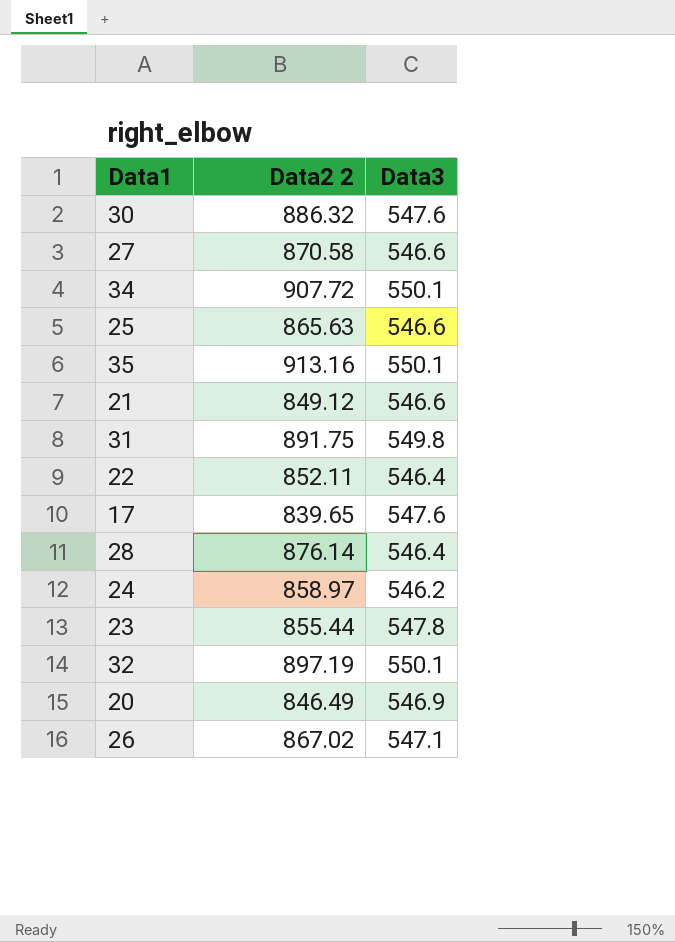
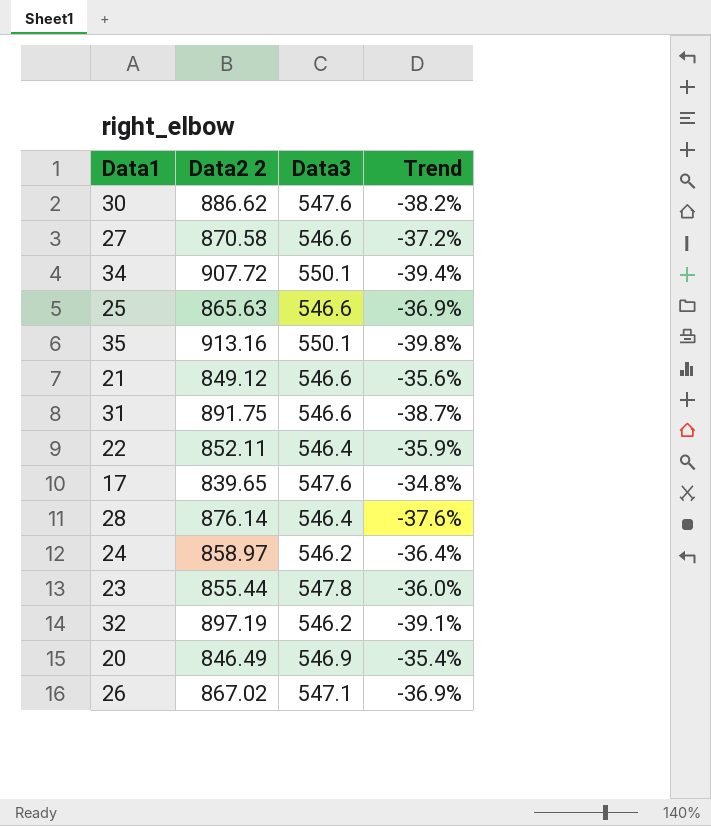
column Trend | formula: none -> ([Data3] - [Data2 2]) / [Data2 2]
30 | Data2 2: 886.32 -> 886.62
31 | Data3: 549.8 -> 546.6
32 | Data3: 550.1 -> 546.2

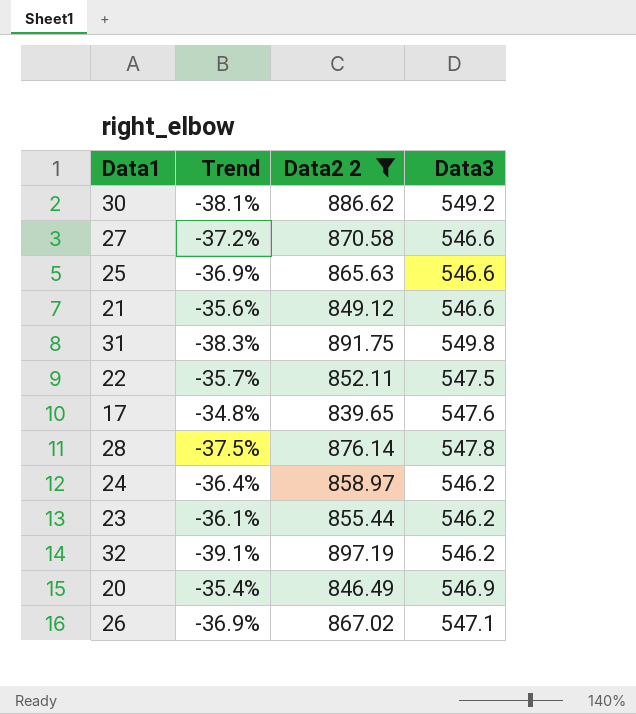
filter: none -> Data2 2 <= 897.19
column Trend | position: 4 -> 2
30 | Trend: -38.2% -> -38.1%
30 | Data3: 547.6 -> 549.2
31 | Trend: -38.7% -> -38.3%
31 | Data3: 546.6 -> 549.8
22 | Trend: -35.9% -> -35.7%
22 | Data3: 546.4 -> 547.5
28 | Trend: -37.6% -> -37.5%
28 | Data3: 546.4 -> 547.8
23 | Trend: -36.0% -> -36.1%
23 | Data3: 547.8 -> 546.2

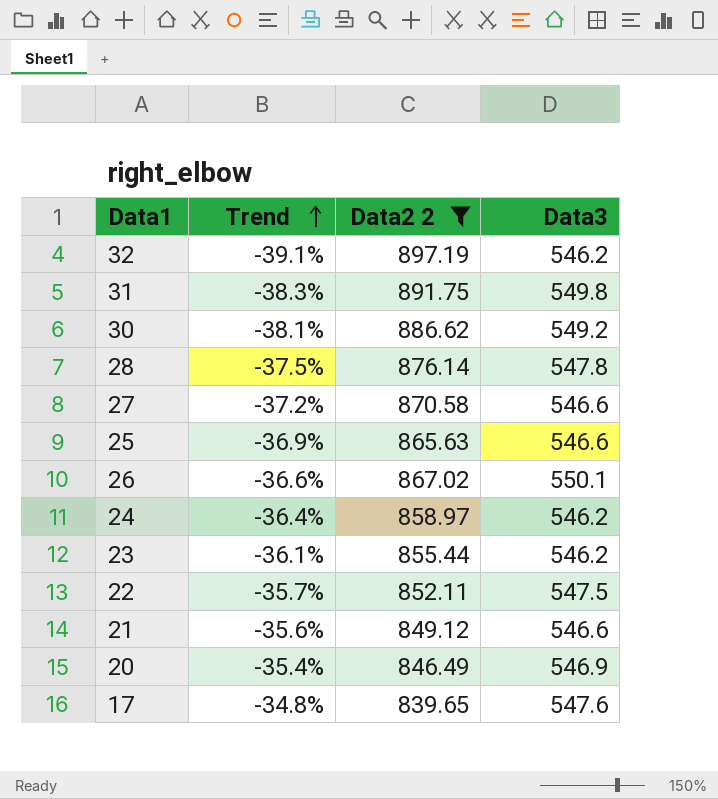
row order: none -> Trend ascending
26 | Trend: -36.9% -> -36.6%
26 | Data3: 547.1 -> 550.1

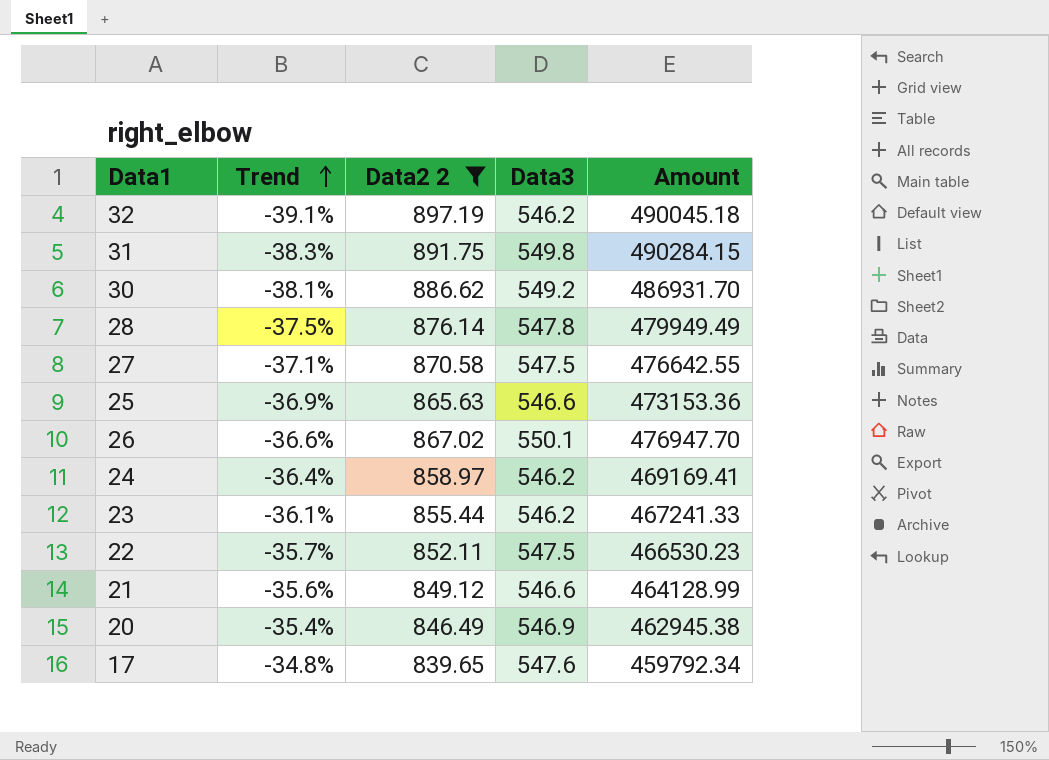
column Amount | formula: none -> [Data2 2] * [Data3]
27 | Trend: -37.2% -> -37.1%
27 | Data3: 546.6 -> 547.5

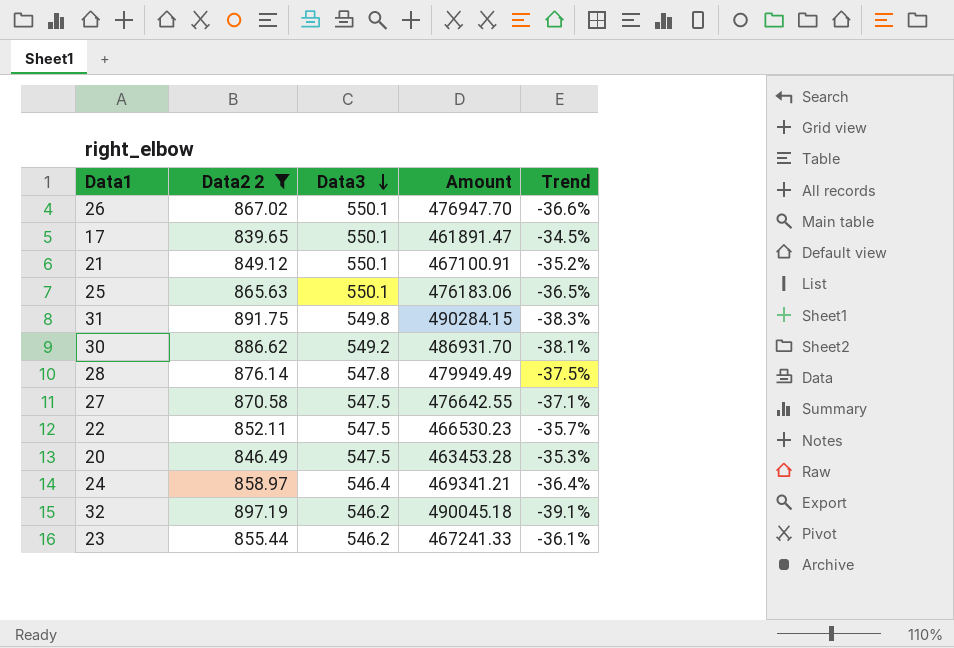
row order: Trend ascending -> Data3 descending
column Trend | position: 2 -> 5
17 | Data3: 547.6 -> 550.1
17 | Amount: 459792.34 -> 461891.47
17 | Trend: -34.8% -> -34.5%
21 | Data3: 546.6 -> 550.1
21 | Amount: 464128.99 -> 467100.91
21 | Trend: -35.6% -> -35.2%
25 | Data3: 546.6 -> 550.1
25 | Amount: 473153.36 -> 476183.06
25 | Trend: -36.9% -> -36.5%
20 | Data3: 546.9 -> 547.5
20 | Amount: 462945.38 -> 463453.28
20 | Trend: -35.4% -> -35.3%
24 | Data3: 546.2 -> 546.4
24 | Amount: 469169.41 -> 469341.21

